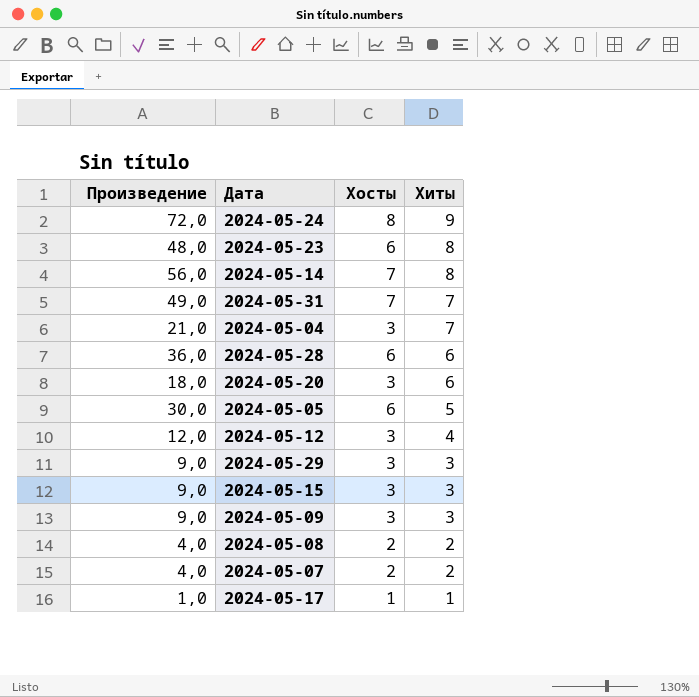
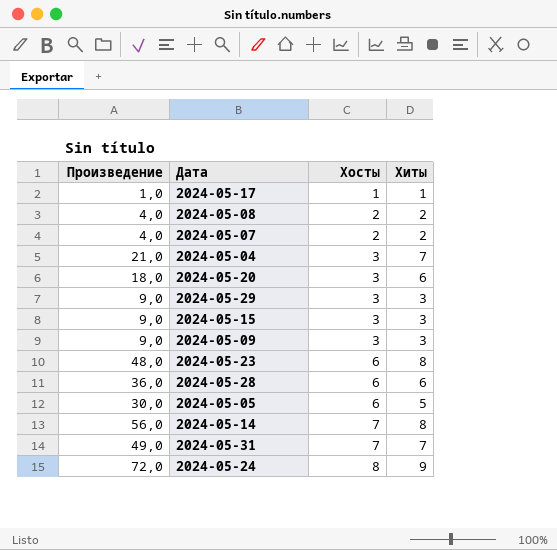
row order: Хиты descending -> Хосты ascending
row 2024-05-12: 12,0 | 3 | 4 -> none

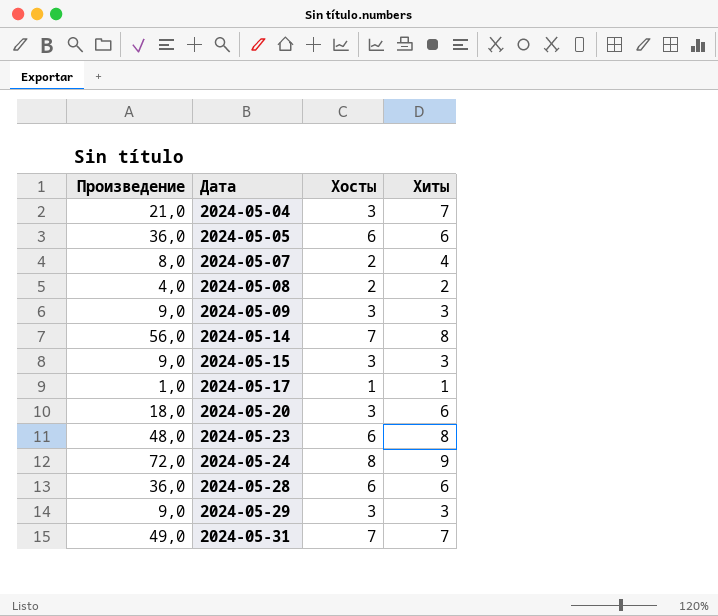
row order: Хосты ascending -> Дата ascending
2024-05-05 | Произведение: 30,0 -> 36,0
2024-05-05 | Хиты: 5 -> 6
2024-05-07 | Произведение: 4,0 -> 8,0
2024-05-07 | Хиты: 2 -> 4

